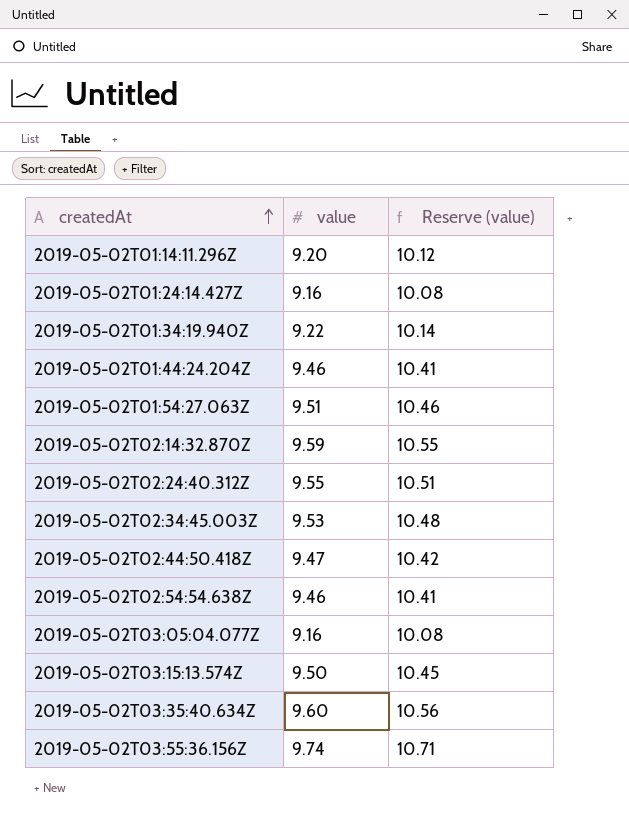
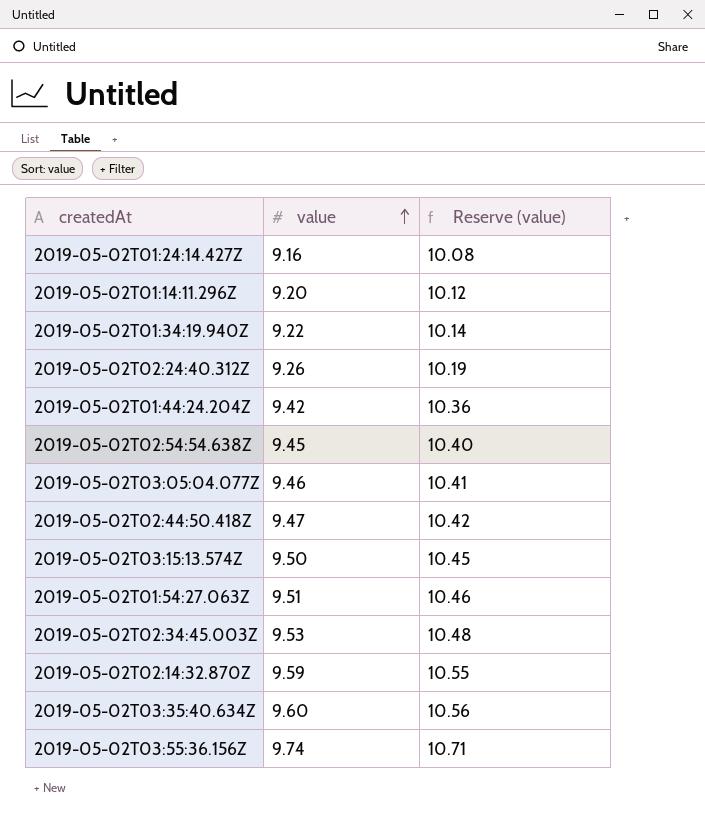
row order: createdAt ascending -> value ascending
2019-05-02T02:24:40.312Z | value: 9.55 -> 9.26
2019-05-02T02:24:40.312Z | Reserve (value): 10.51 -> 10.19
2019-05-02T01:44:24.204Z | value: 9.46 -> 9.42
2019-05-02T01:44:24.204Z | Reserve (value): 10.41 -> 10.36
2019-05-02T02:54:54.638Z | value: 9.46 -> 9.45
2019-05-02T02:54:54.638Z | Reserve (value): 10.41 -> 10.40
2019-05-02T03:05:04.077Z | value: 9.16 -> 9.46
2019-05-02T03:05:04.077Z | Reserve (value): 10.08 -> 10.41

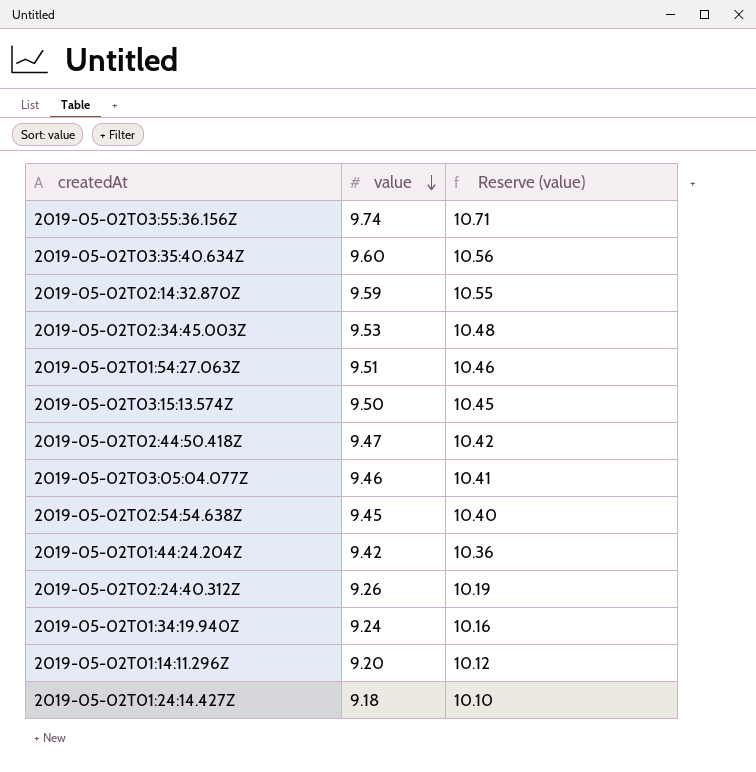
row order: value ascending -> value descending
2019-05-02T01:34:19.940Z | value: 9.22 -> 9.24
2019-05-02T01:34:19.940Z | Reserve (value): 10.14 -> 10.16
2019-05-02T01:24:14.427Z | value: 9.16 -> 9.18
2019-05-02T01:24:14.427Z | Reserve (value): 10.08 -> 10.10

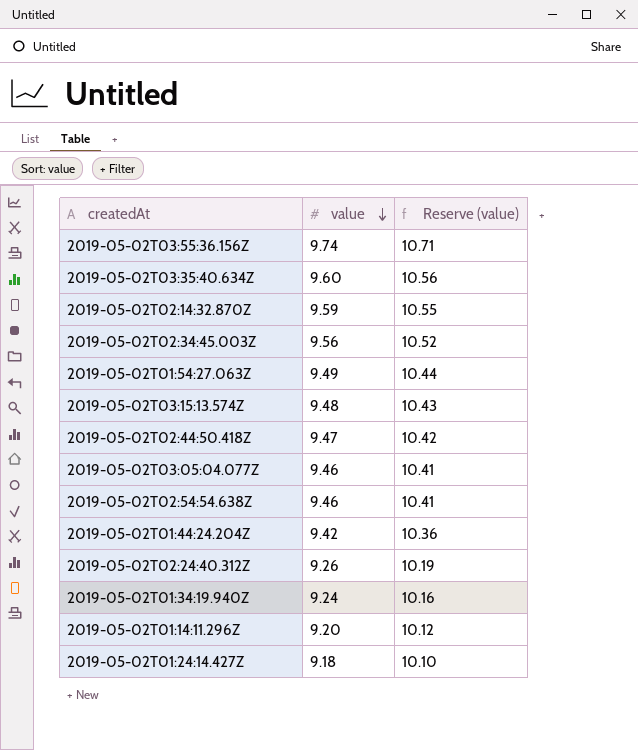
2019-05-02T02:34:45.003Z | value: 9.53 -> 9.56
2019-05-02T02:34:45.003Z | Reserve (value): 10.48 -> 10.52
2019-05-02T01:54:27.063Z | value: 9.51 -> 9.49
2019-05-02T01:54:27.063Z | Reserve (value): 10.46 -> 10.44
2019-05-02T03:15:13.574Z | value: 9.50 -> 9.48
2019-05-02T03:15:13.574Z | Reserve (value): 10.45 -> 10.43
2019-05-02T02:54:54.638Z | value: 9.45 -> 9.46
2019-05-02T02:54:54.638Z | Reserve (value): 10.40 -> 10.41

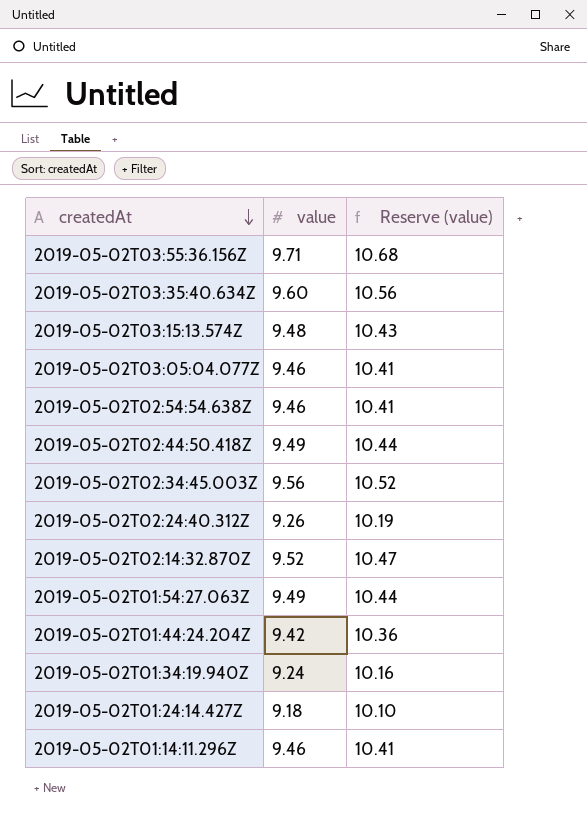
row order: value descending -> createdAt descending
2019-05-02T03:55:36.156Z | value: 9.74 -> 9.71
2019-05-02T03:55:36.156Z | Reserve (value): 10.71 -> 10.68
2019-05-02T02:44:50.418Z | value: 9.47 -> 9.49
2019-05-02T02:44:50.418Z | Reserve (value): 10.42 -> 10.44
2019-05-02T02:14:32.870Z | value: 9.59 -> 9.52
2019-05-02T02:14:32.870Z | Reserve (value): 10.55 -> 10.47
2019-05-02T01:14:11.296Z | value: 9.20 -> 9.46
2019-05-02T01:14:11.296Z | Reserve (value): 10.12 -> 10.41

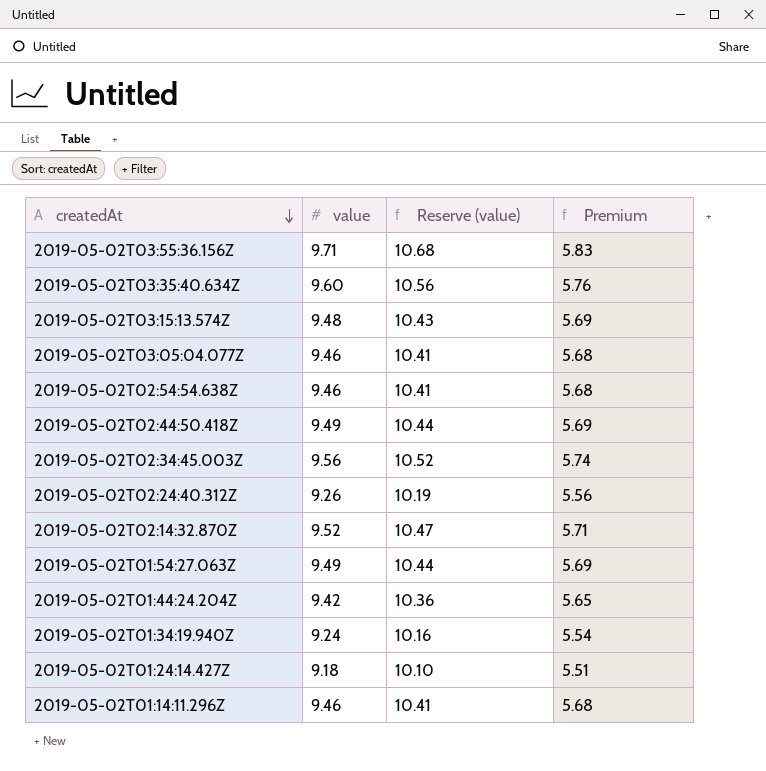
column Premium | formula: none -> [value] * 0.6

